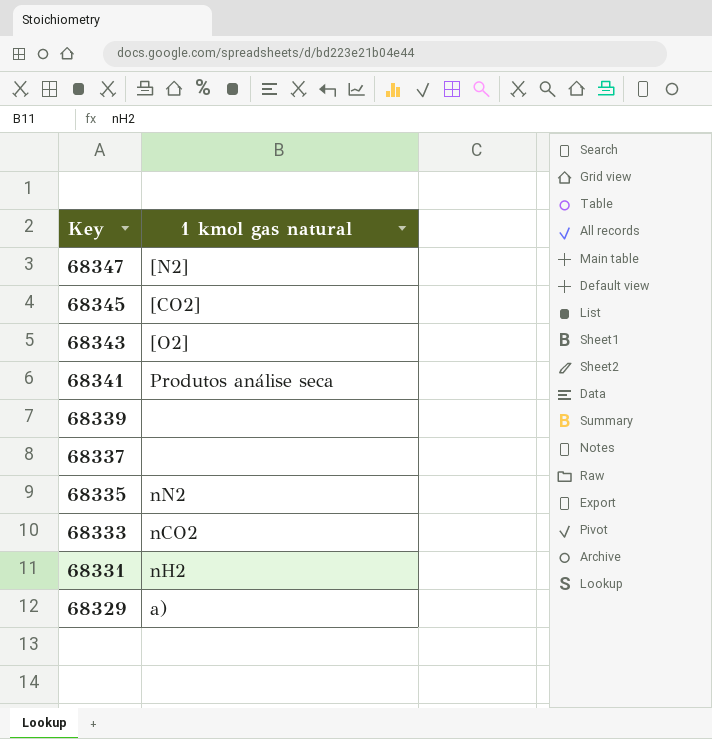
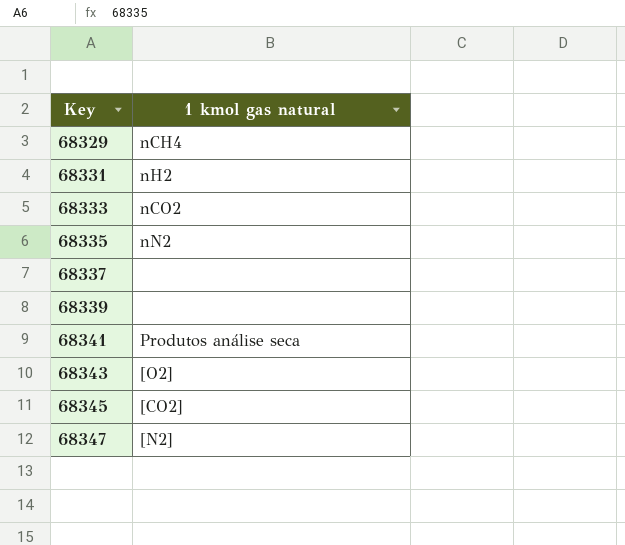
row order: Key descending -> Key ascending
68329 | 1 kmol gas natural: a) -> nCH4

